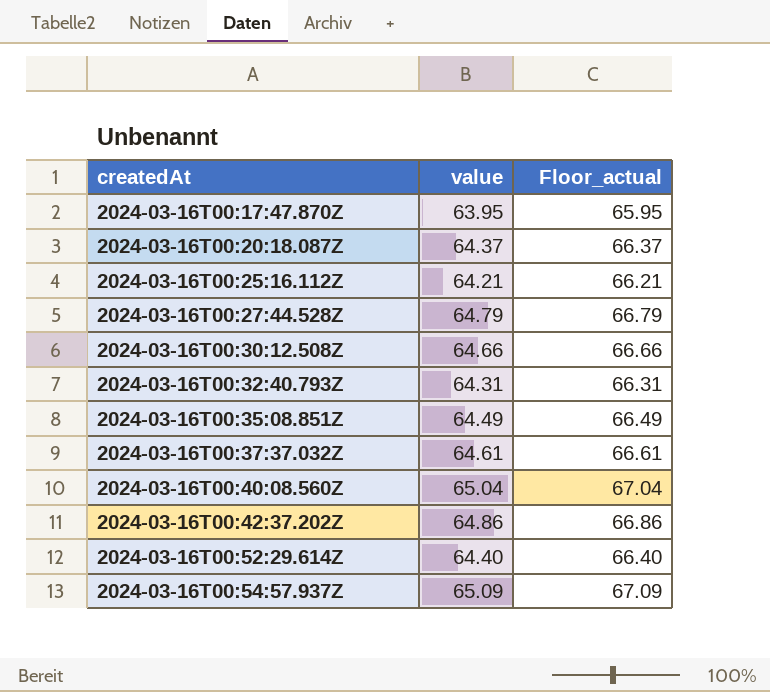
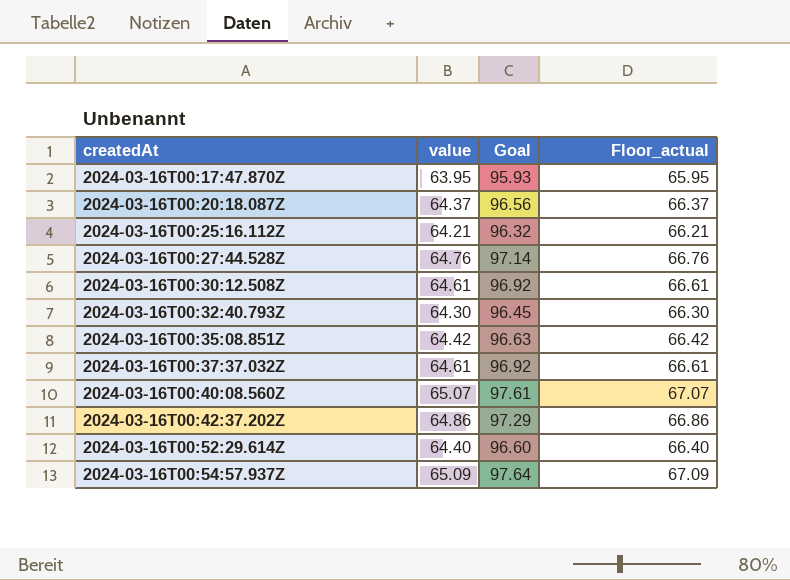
column Goal | formula: none -> [value] * 1.5
2024-03-16T00:27:44.528Z | value: 64.79 -> 64.76
2024-03-16T00:27:44.528Z | Floor_actual: 66.79 -> 66.76
2024-03-16T00:30:12.508Z | value: 64.66 -> 64.61
2024-03-16T00:30:12.508Z | Floor_actual: 66.66 -> 66.61
2024-03-16T00:32:40.793Z | value: 64.31 -> 64.30
2024-03-16T00:32:40.793Z | Floor_actual: 66.31 -> 66.30
2024-03-16T00:35:08.851Z | value: 64.49 -> 64.42
2024-03-16T00:35:08.851Z | Floor_actual: 66.49 -> 66.42
2024-03-16T00:40:08.560Z | value: 65.04 -> 65.07
2024-03-16T00:40:08.560Z | Floor_actual: 67.04 -> 67.07

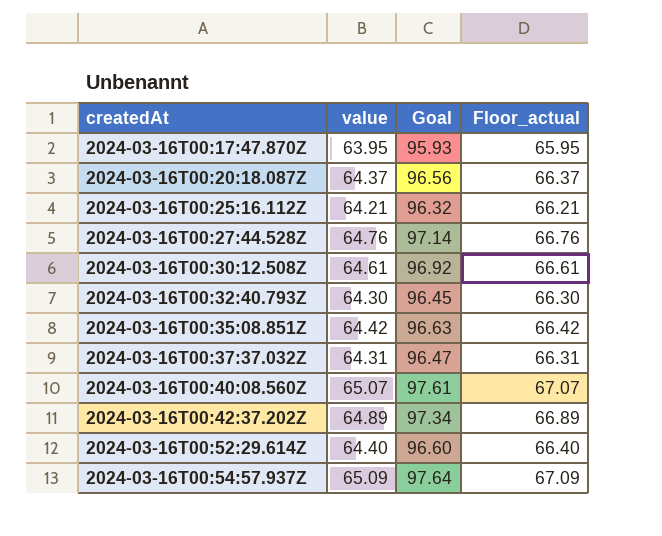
2024-03-16T00:37:37.032Z | value: 64.61 -> 64.31
2024-03-16T00:37:37.032Z | Goal: 96.92 -> 96.47
2024-03-16T00:37:37.032Z | Floor_actual: 66.61 -> 66.31
2024-03-16T00:42:37.202Z | value: 64.86 -> 64.89
2024-03-16T00:42:37.202Z | Goal: 97.29 -> 97.34
2024-03-16T00:42:37.202Z | Floor_actual: 66.86 -> 66.89

